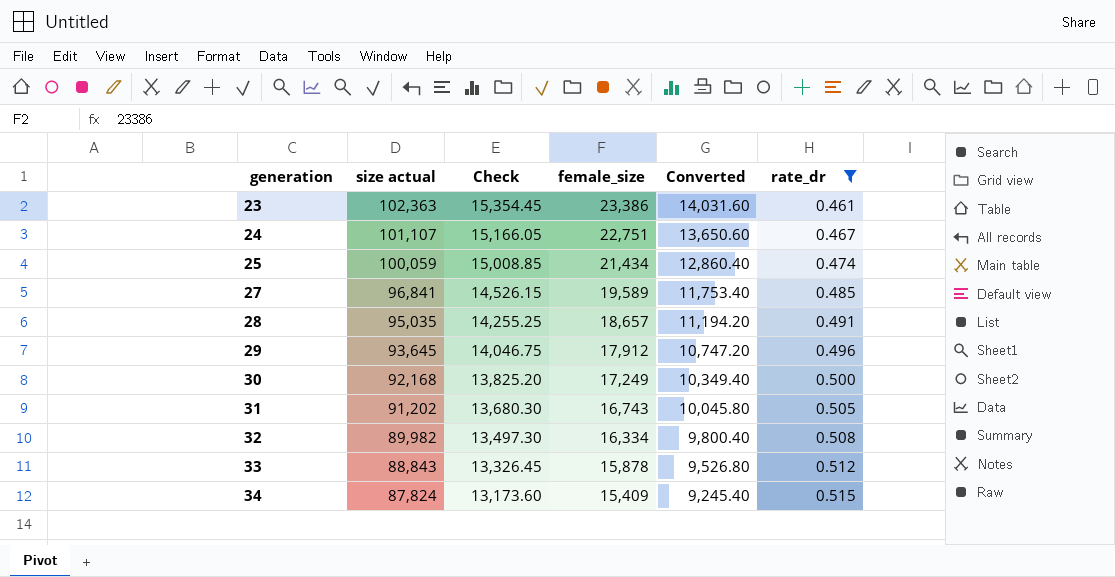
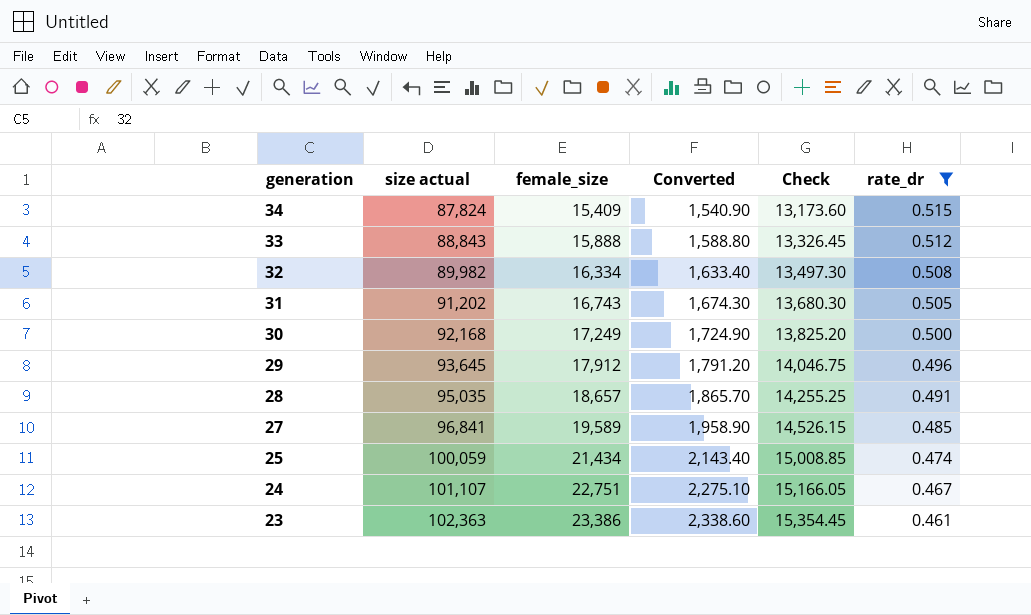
row order: generation ascending -> generation descending
column Converted | formula: [female_size] * 0.6 -> [female_size] * 0.1
column Check | position: 3 -> 5
33 | female_size: 15,878 -> 15,888

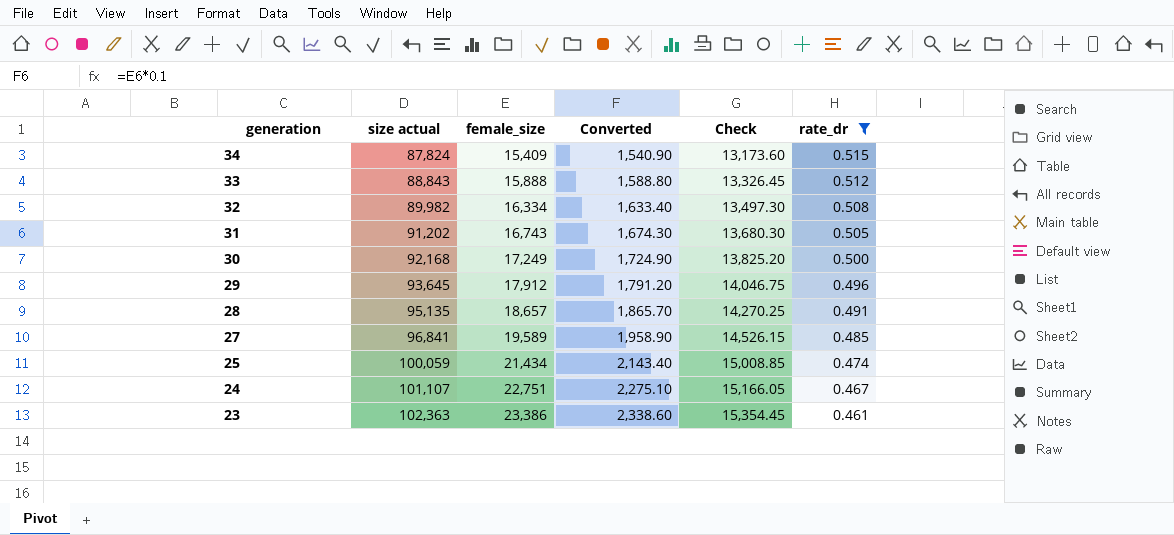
28 | size actual: 95,035 -> 95,135
28 | Check: 14,255.25 -> 14,270.25

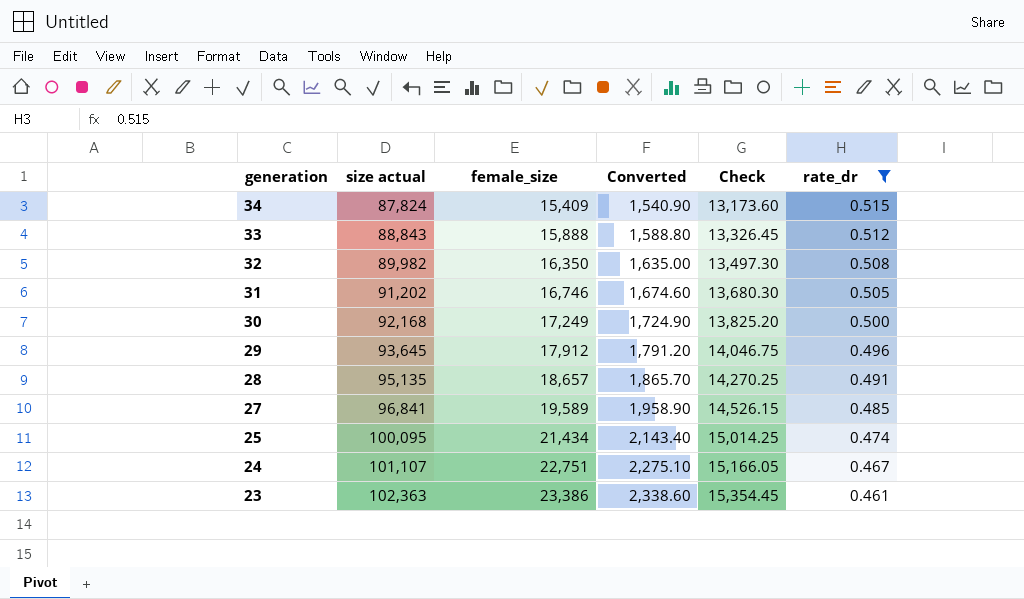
32 | female_size: 16,334 -> 16,350
32 | Converted: 1,633.40 -> 1,635.00
31 | female_size: 16,743 -> 16,746
31 | Converted: 1,674.30 -> 1,674.60
25 | size actual: 100,059 -> 100,095
25 | Check: 15,008.85 -> 15,014.25

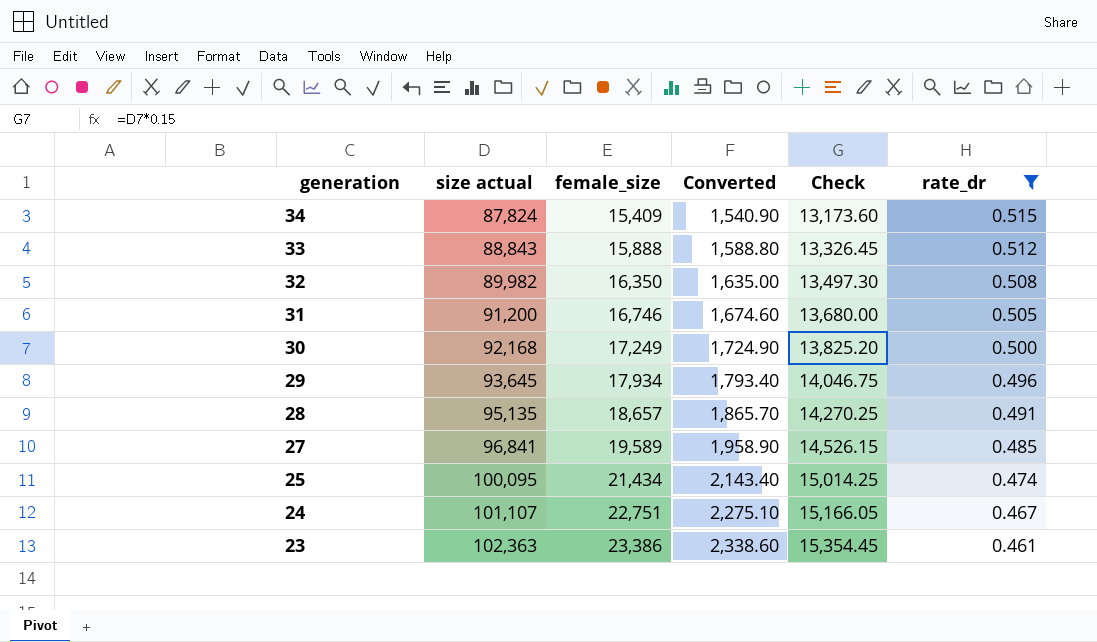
31 | size actual: 91,202 -> 91,200
31 | Check: 13,680.30 -> 13,680.00
29 | female_size: 17,912 -> 17,934
29 | Converted: 1,791.20 -> 1,793.40

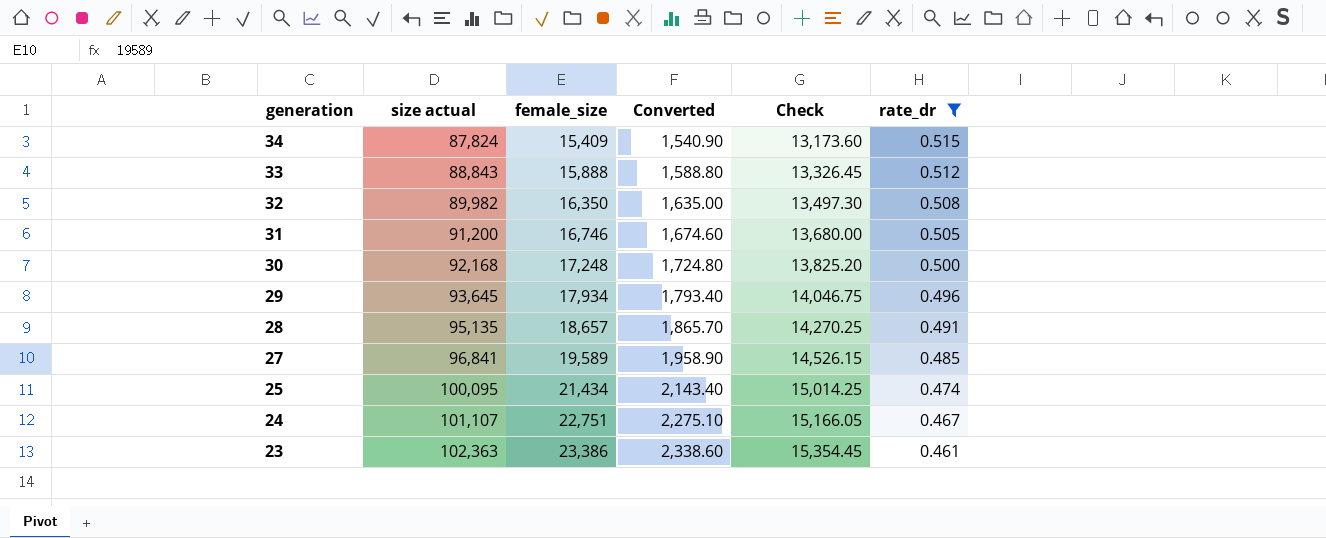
30 | female_size: 17,249 -> 17,248
30 | Converted: 1,724.90 -> 1,724.80

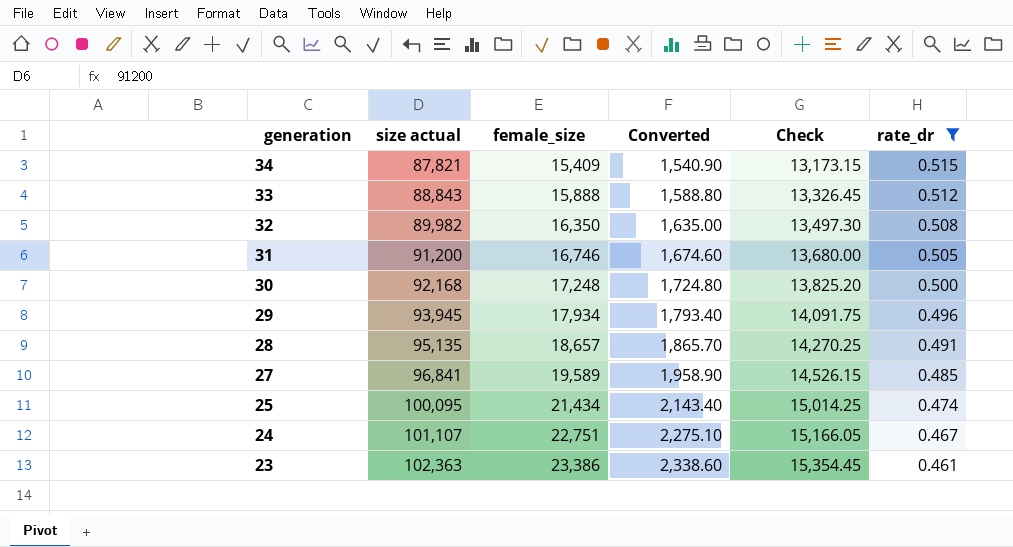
34 | size actual: 87,824 -> 87,821
34 | Check: 13,173.60 -> 13,173.15
29 | size actual: 93,645 -> 93,945
29 | Check: 14,046.75 -> 14,091.75

